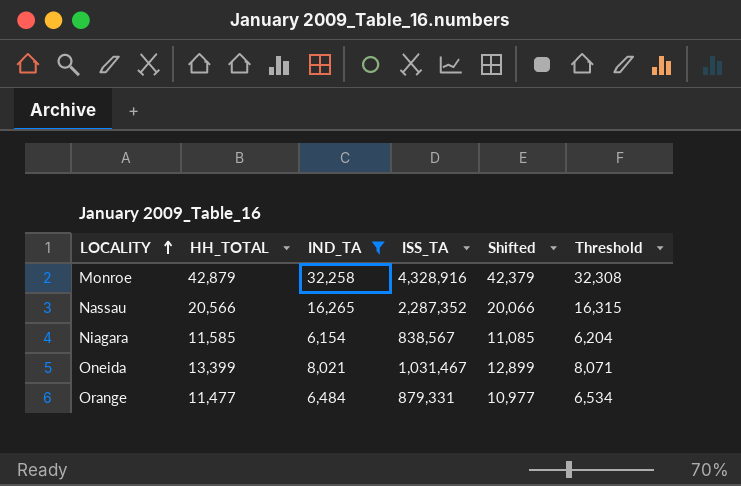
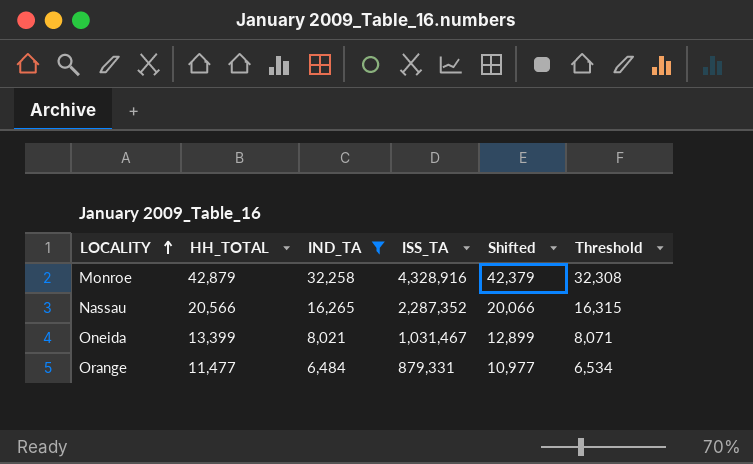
row Niagara: 11,585 | 6,154 | 838,567 | 11,085 | 6,204 -> none

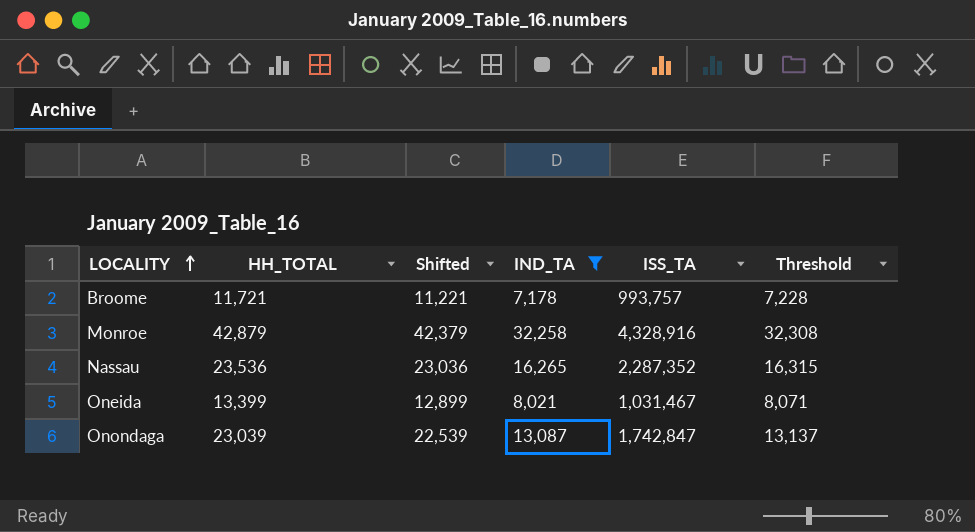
column Shifted | position: 5 -> 3
row Orange: 11,477 | 6,484 | 879,331 | 10,977 | 6,534 -> none
row Broome: none -> 11,721 | 11,221 | 7,178 | 993,757 | 7,228
Nassau | HH_TOTAL: 20,566 -> 23,536
Nassau | Shifted: 20,066 -> 23,036
row Onondaga: none -> 23,039 | 22,539 | 13,087 | 1,742,847 | 13,137

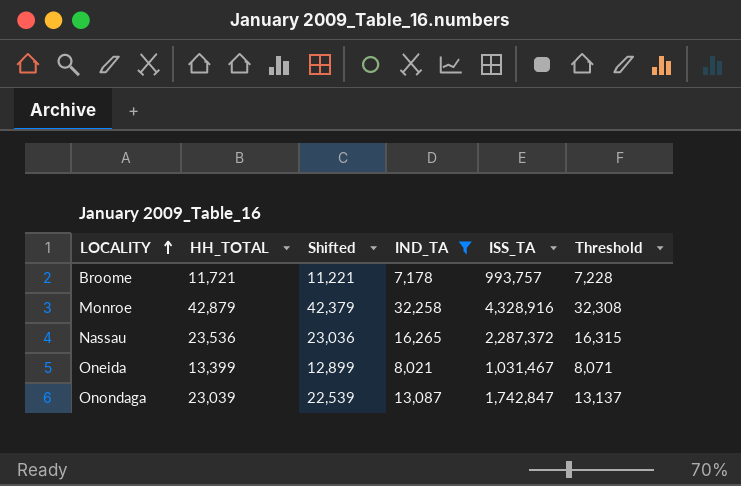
Nassau | ISS_TA: 2,287,352 -> 2,287,372

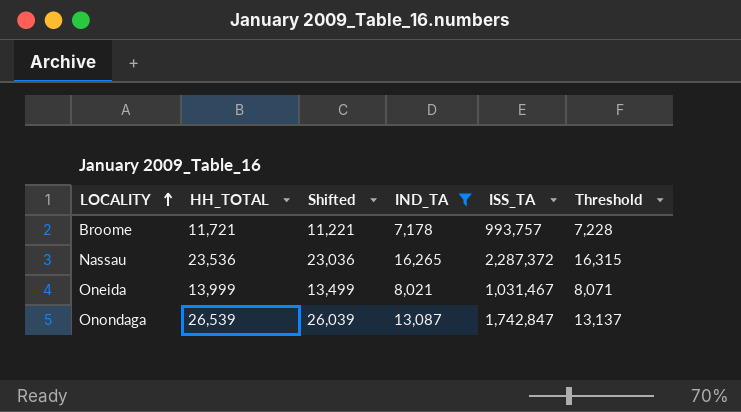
row Monroe: 42,879 | 42,379 | 32,258 | 4,328,916 | 32,308 -> none
Oneida | HH_TOTAL: 13,399 -> 13,999
Oneida | Shifted: 12,899 -> 13,499
Onondaga | HH_TOTAL: 23,039 -> 26,539
Onondaga | Shifted: 22,539 -> 26,039

